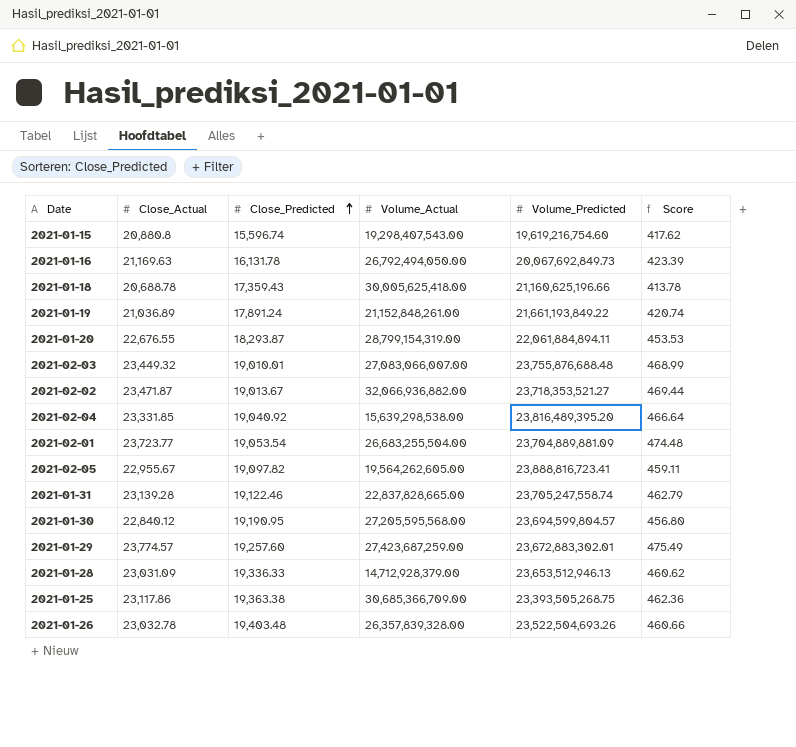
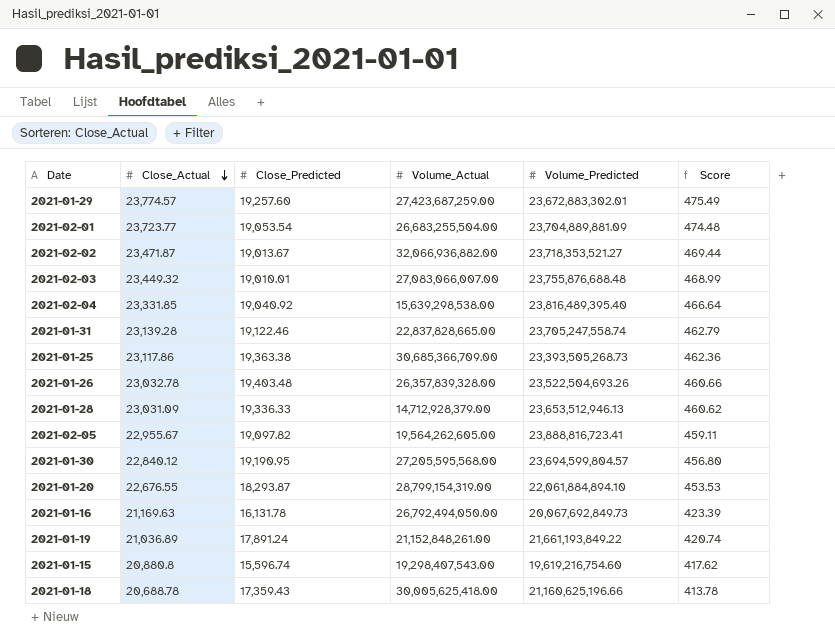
row order: Close_Predicted ascending -> Close_Actual descending
2021-02-04 | Volume_Predicted: 23,816,489,395.20 -> 23,816,489,395.40
2021-01-25 | Volume_Predicted: 23,393,505,268.75 -> 23,393,505,268.73
2021-01-20 | Volume_Predicted: 22,061,884,894.11 -> 22,061,884,894.10

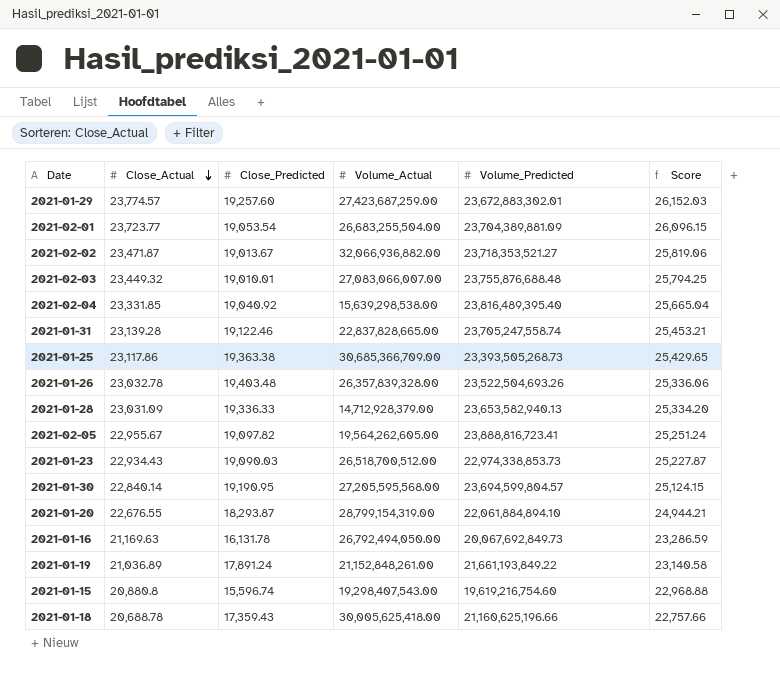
column Score | formula: [Close_Actual] * 0.02 -> [Close_Actual] * 1.1
2021-02-01 | Volume_Predicted: 23,704,889,881.09 -> 23,704,389,881.09
2021-01-28 | Volume_Predicted: 23,653,512,946.13 -> 23,653,582,940.13
row 2021-01-23: none -> 22,934.43 | 19,090.03 | 26,518,700,512.00 | 22,974,338,853.73 | 25,227.87
2021-01-30 | Close_Actual: 22,840.12 -> 22,840.14

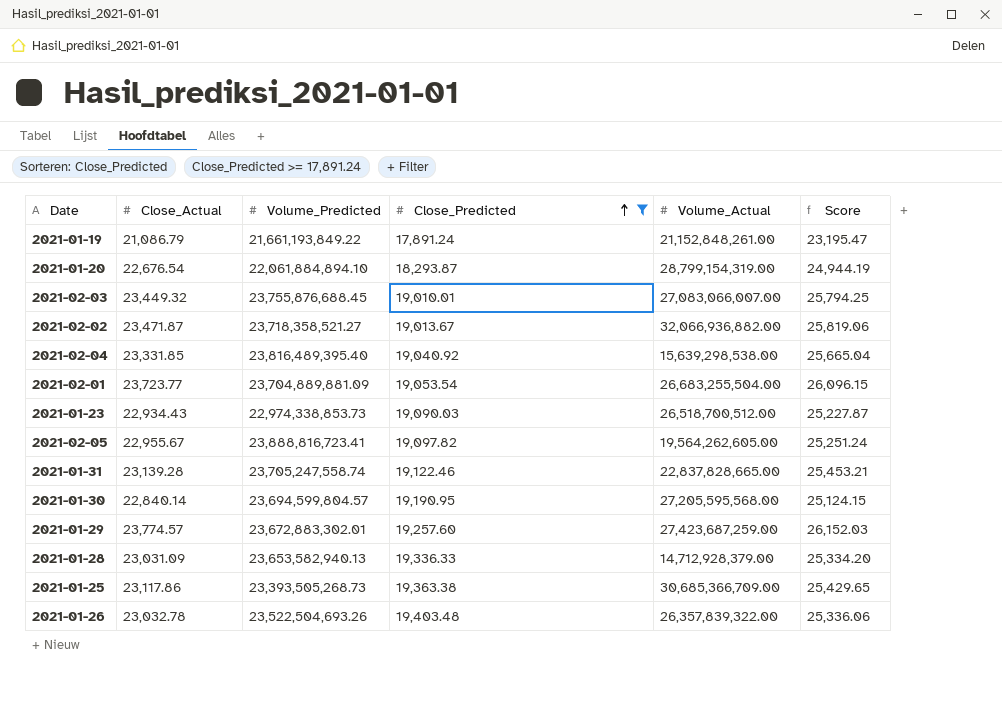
filter: none -> Close_Predicted >= 17,891.24
row order: Close_Actual descending -> Close_Predicted ascending
column Volume_Predicted | position: 5 -> 3
2021-01-19 | Close_Actual: 21,036.89 -> 21,086.79
2021-01-19 | Score: 23,140.58 -> 23,195.47
2021-01-20 | Close_Actual: 22,676.55 -> 22,676.54
2021-01-20 | Score: 24,944.21 -> 24,944.19
2021-02-03 | Volume_Predicted: 23,755,876,688.48 -> 23,755,876,688.45
2021-02-02 | Volume_Predicted: 23,718,353,521.27 -> 23,718,358,521.27
2021-02-01 | Volume_Predicted: 23,704,389,881.09 -> 23,704,889,881.09
2021-01-26 | Volume_Actual: 26,357,839,328.00 -> 26,357,839,322.00

